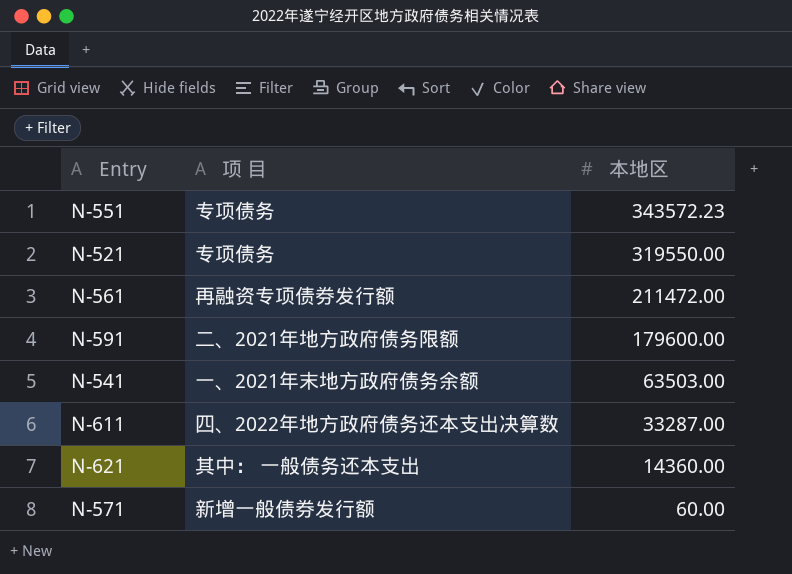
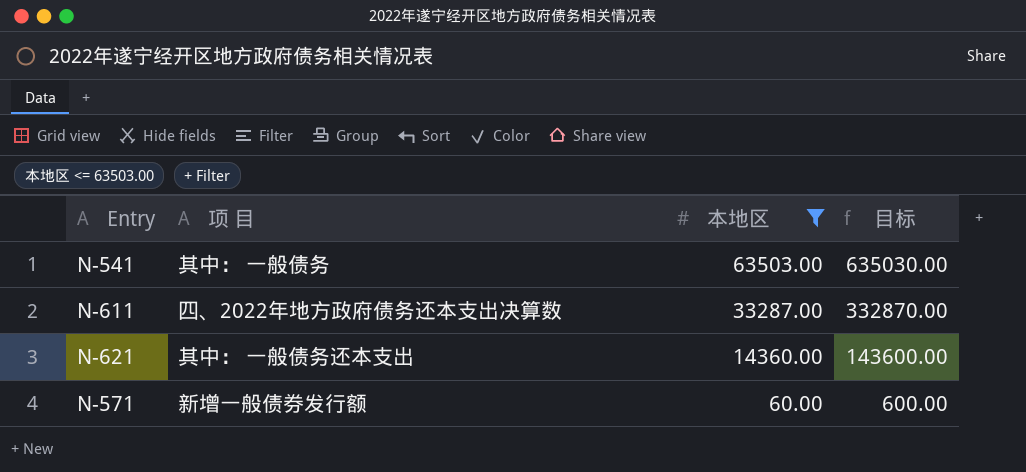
filter: none -> 本地区 <= 63503.00
column 目标 | formula: none -> [本地区] * 10
N-541 | 项 目: 一、2021年末地方政府债务余额 -> 其中： 一般债务

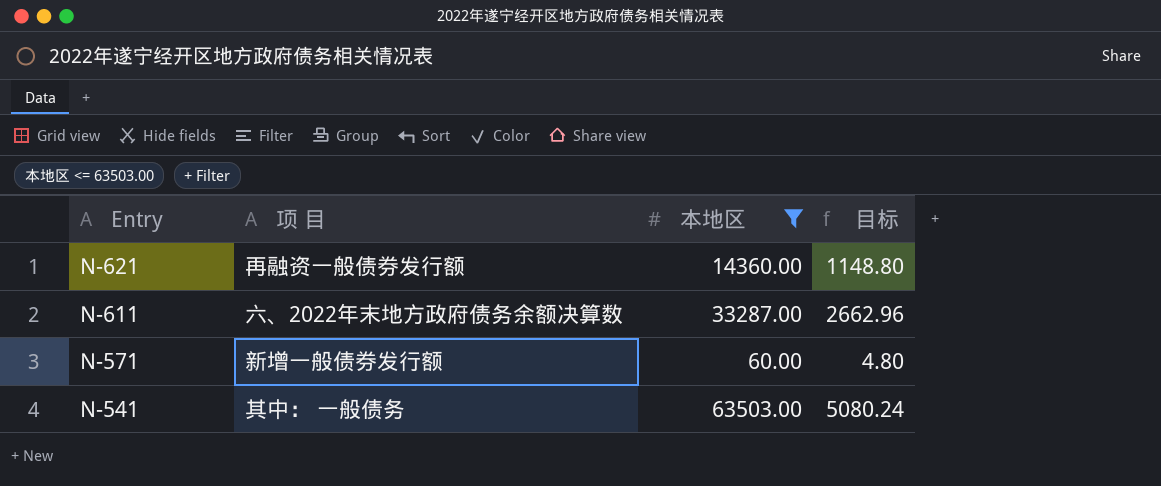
row order: 本地区 descending -> Entry descending
column 目标 | formula: [本地区] * 10 -> [本地区] * 0.08
N-621 | 项 目: 其中： 一般债务还本支出 -> 再融资一般债券发行额
N-611 | 项 目: 四、2022年地方政府债务还本支出决算数 -> 六、2022年末地方政府债务余额决算数

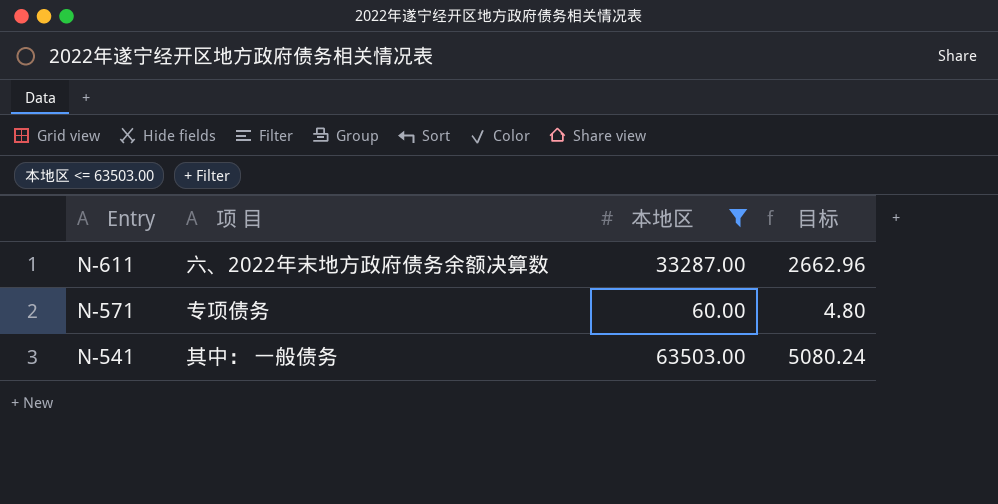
row N-621: 再融资一般债券发行额 | 14360.00 | 1148.80 -> none
N-571 | 项 目: 新增一般债券发行额 -> 专项债务

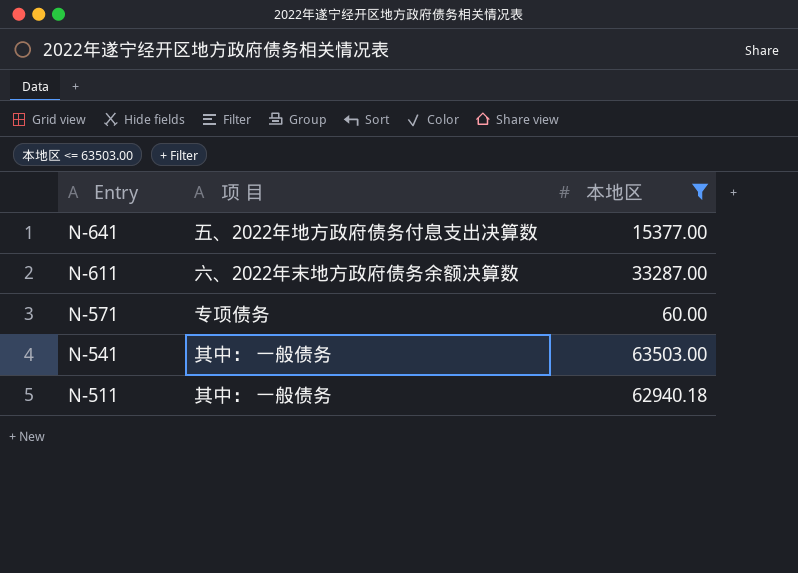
column 目标 | formula: [本地区] * 0.08 -> none
row N-641: none -> 五、2022年地方政府债务付息支出决算数 | 15377.00
row N-511: none -> 其中： 一般债务 | 62940.18

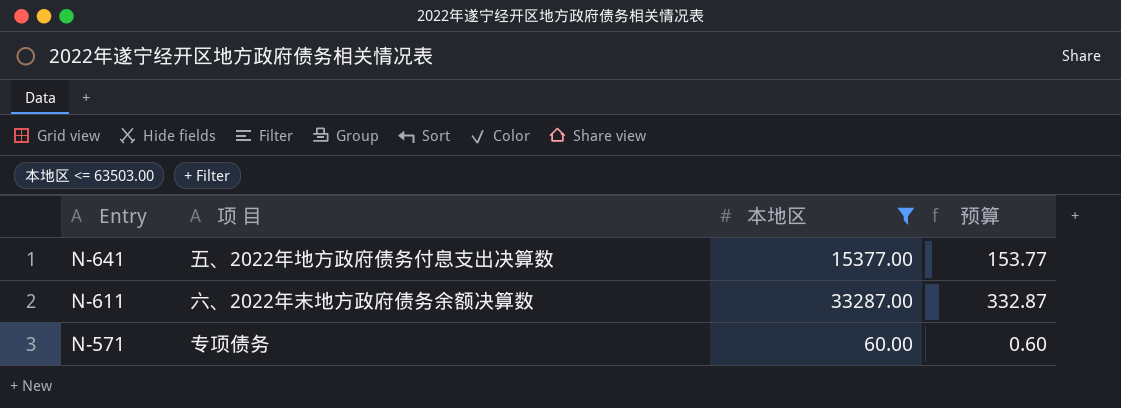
column 预算 | formula: none -> [本地区] * 0.01
row N-541: 其中： 一般债务 | 63503.00 -> none
row N-511: 其中： 一般债务 | 62940.18 -> none

